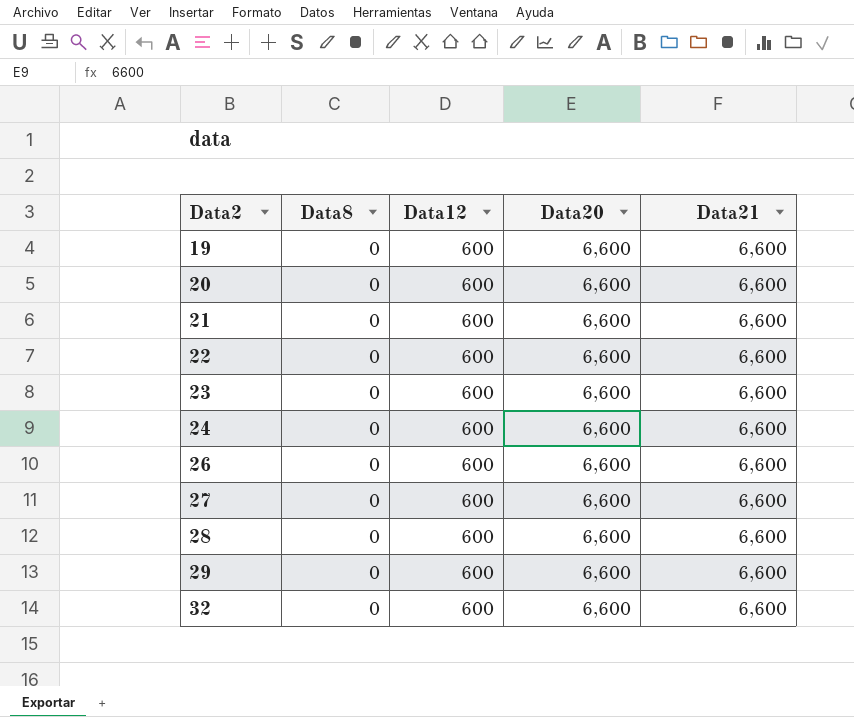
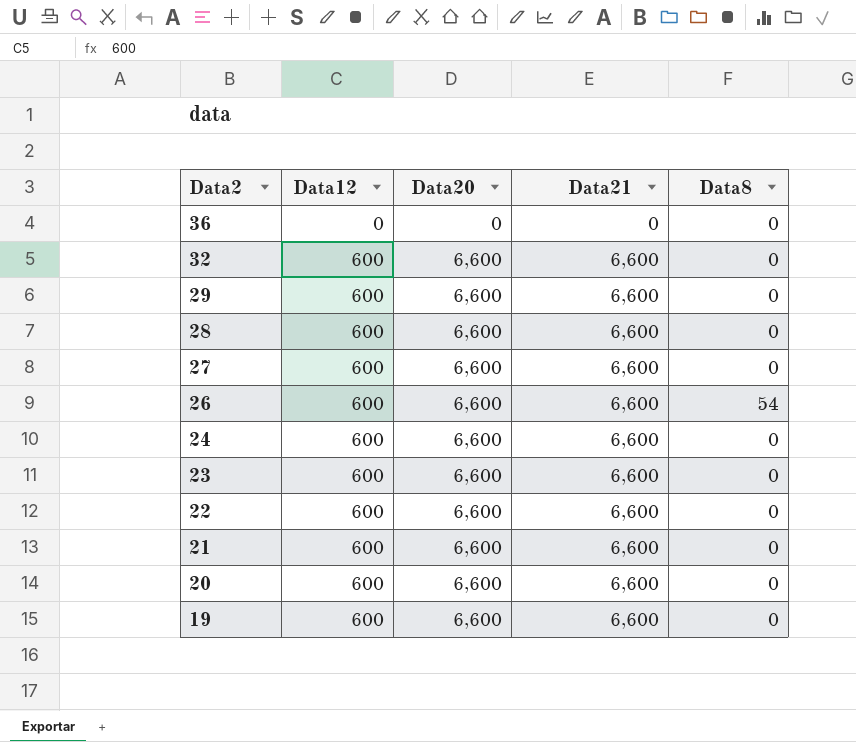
row order: Data2 ascending -> Data2 descending
column Data8 | position: 2 -> 5
row 36: none -> 0 | 0 | 0 | 0
26 | Data8: 0 -> 54

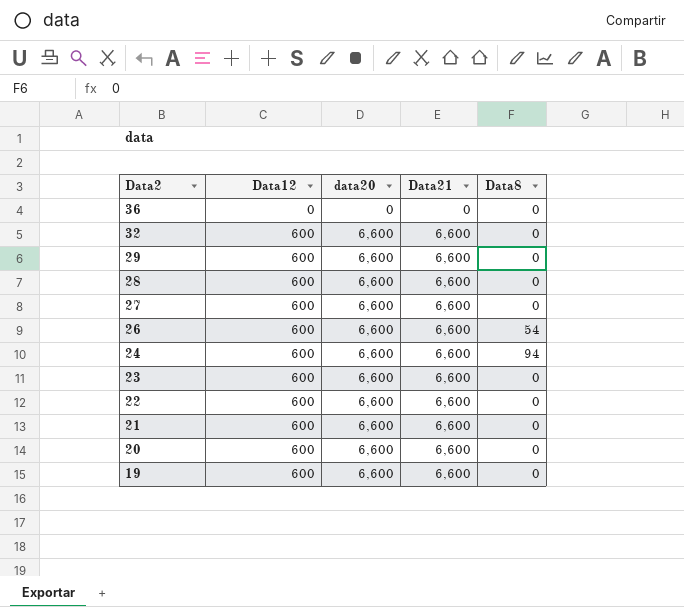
column name: Data20 -> data20
24 | Data8: 0 -> 94

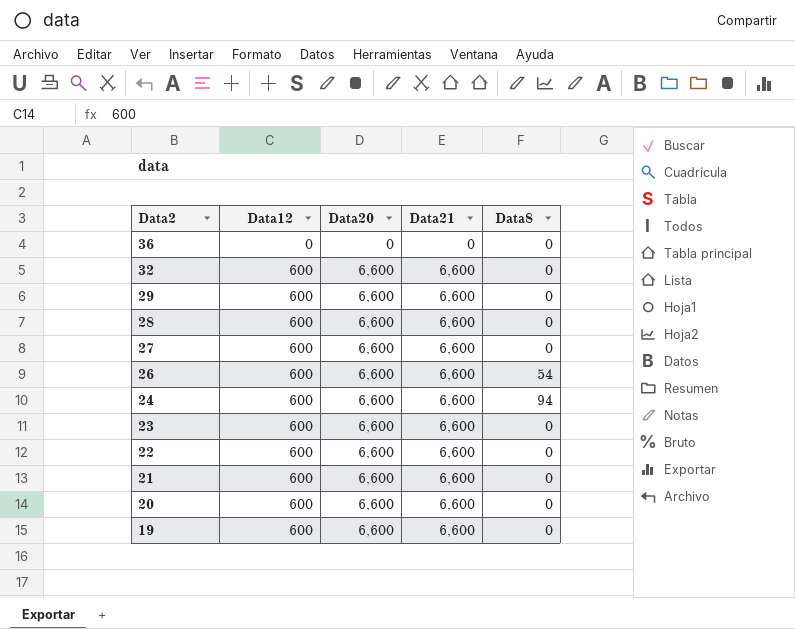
column name: data20 -> Data20

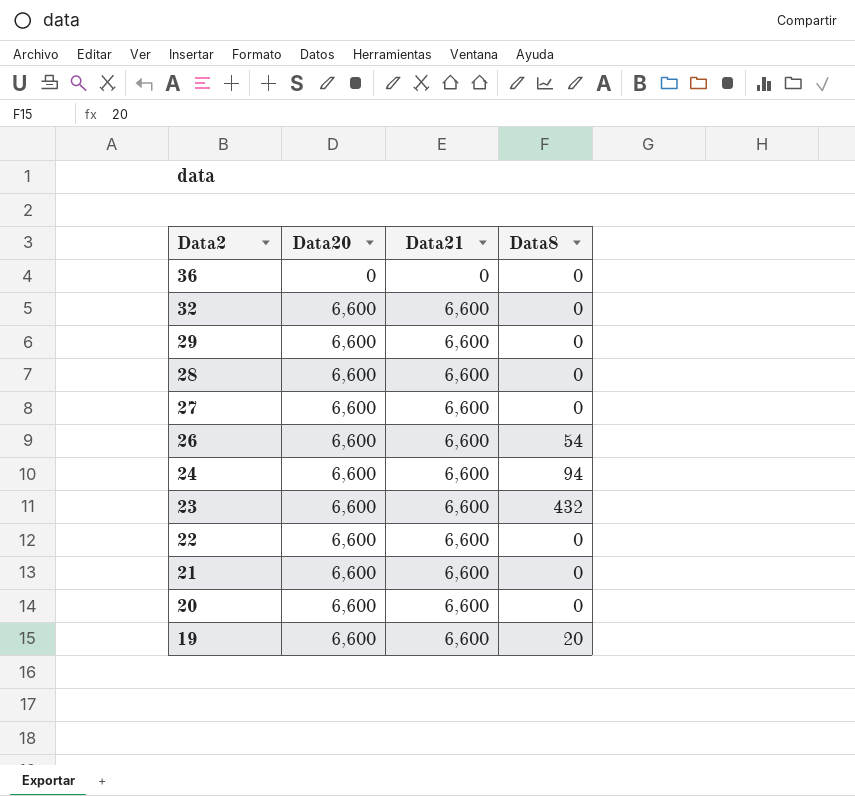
column Data12 | position: 2 -> none
23 | Data8: 0 -> 432
19 | Data8: 0 -> 20

